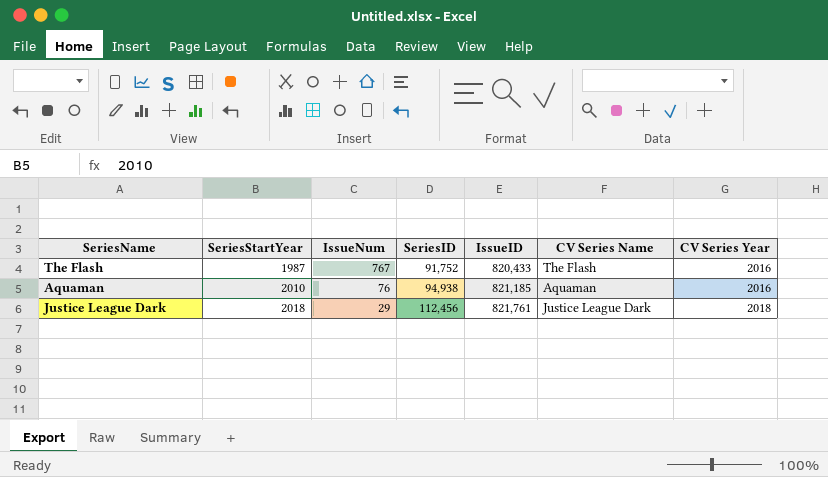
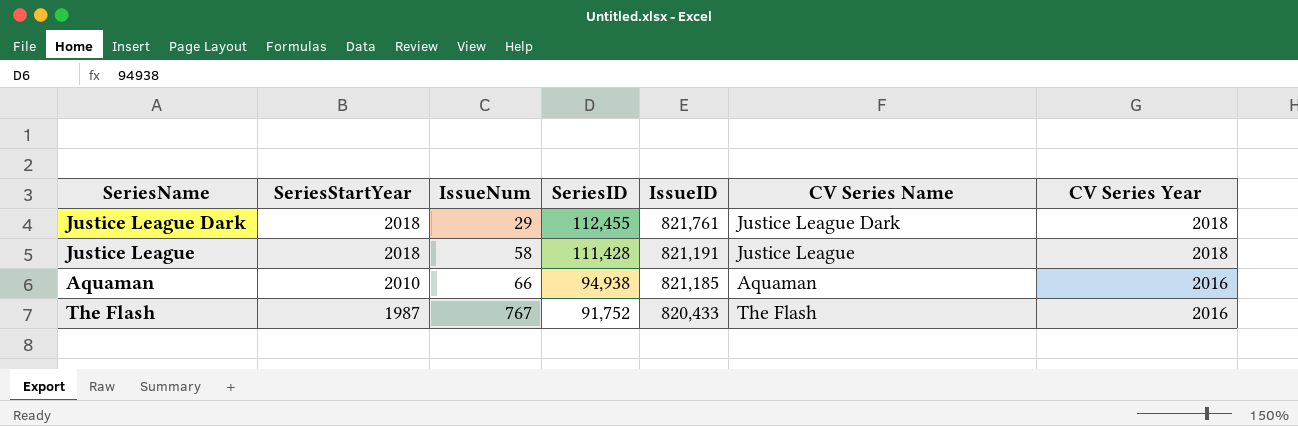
row order: SeriesStartYear ascending -> SeriesStartYear descending
Justice League Dark | SeriesID: 112,456 -> 112,455
row Justice League: none -> 2018 | 58 | 111,428 | 821,191 | Justice League | 2018
Aquaman | IssueNum: 76 -> 66

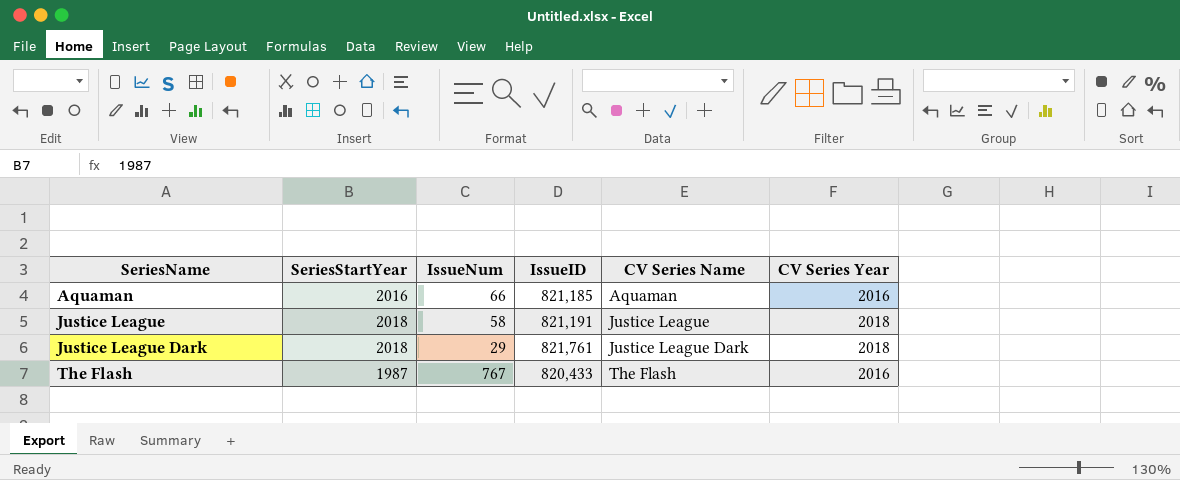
row order: SeriesStartYear descending -> SeriesName ascending
column SeriesID | position: 4 -> none
Aquaman | SeriesStartYear: 2010 -> 2016

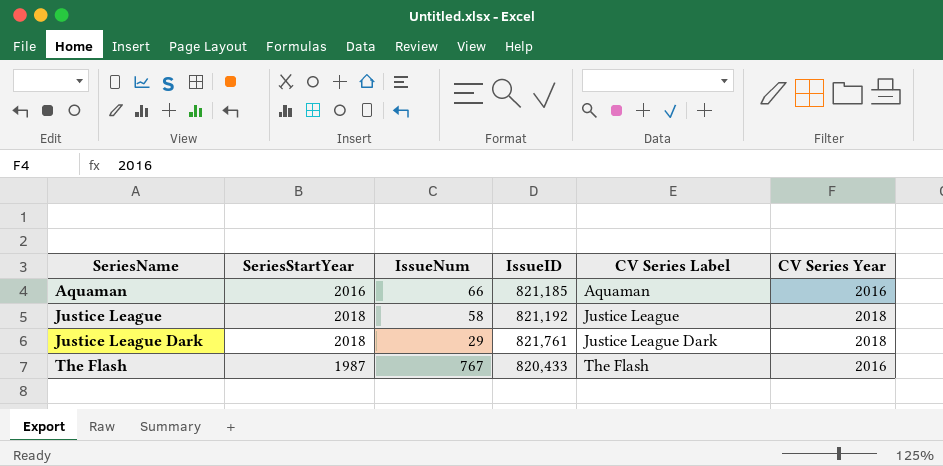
column name: CV Series Name -> CV Series Label
Justice League | IssueID: 821,191 -> 821,192

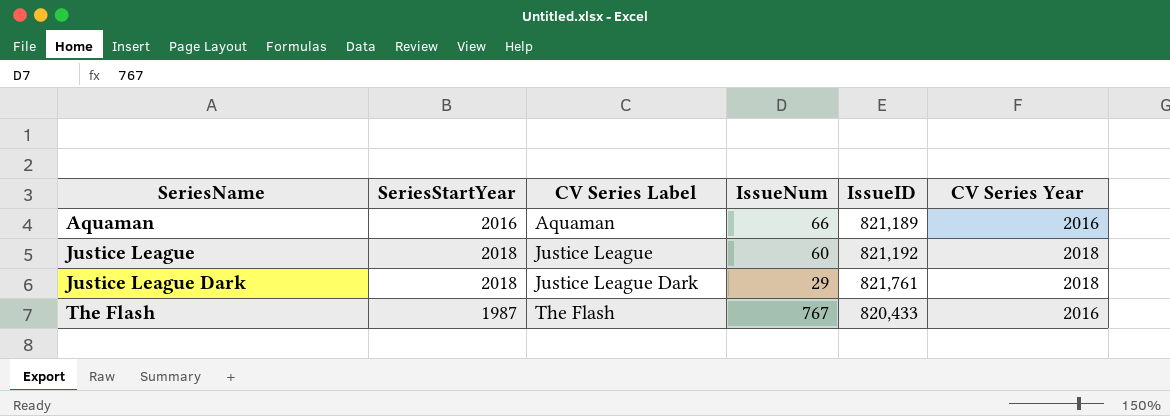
column CV Series Label | position: 5 -> 3
Aquaman | IssueID: 821,185 -> 821,189
Justice League | IssueNum: 58 -> 60

